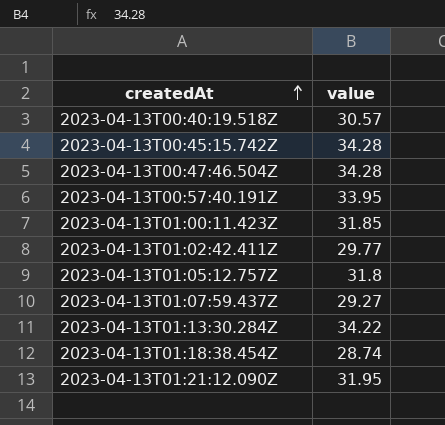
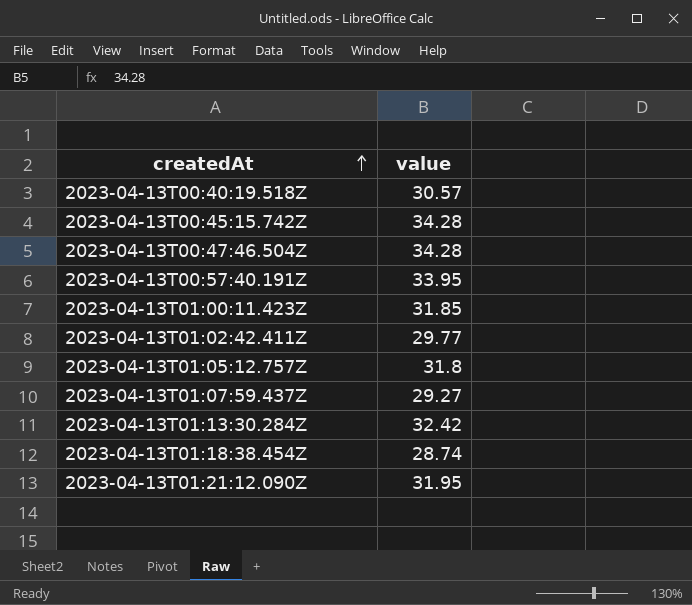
2023-04-13T01:13:30.284Z | value: 34.22 -> 32.42

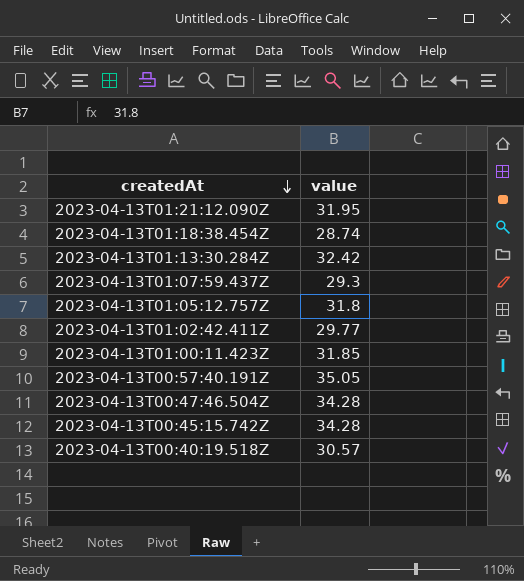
row order: createdAt ascending -> createdAt descending
2023-04-13T01:07:59.437Z | value: 29.27 -> 29.3
2023-04-13T00:57:40.191Z | value: 33.95 -> 35.05

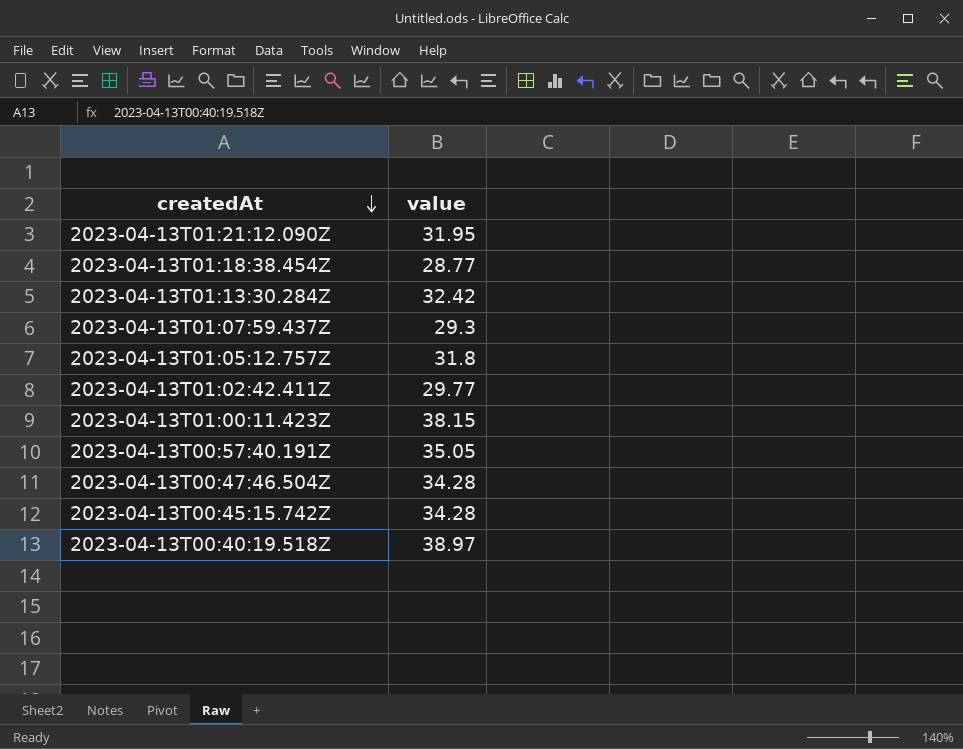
2023-04-13T01:18:38.454Z | value: 28.74 -> 28.77
2023-04-13T01:00:11.423Z | value: 31.85 -> 38.15
2023-04-13T00:40:19.518Z | value: 30.57 -> 38.97

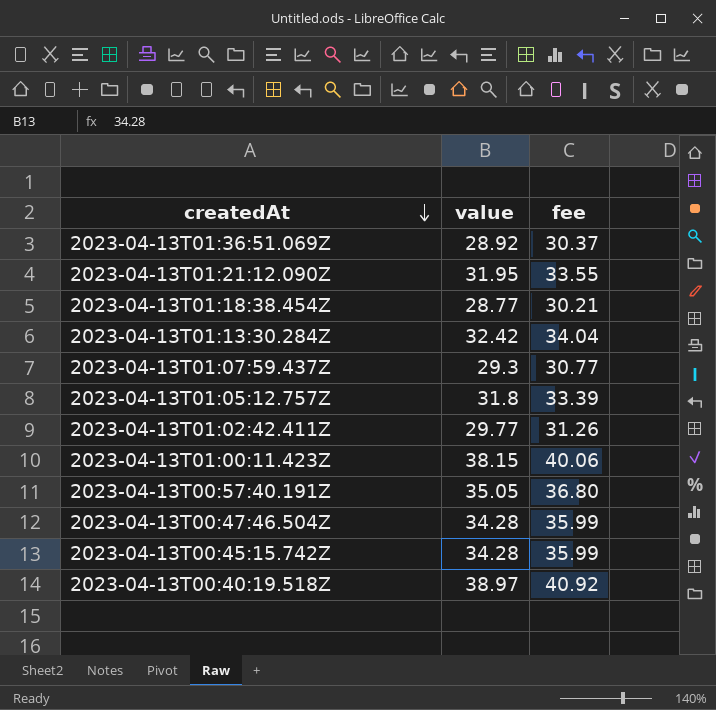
column fee | formula: none -> [value] * 1.05
row 2023-04-13T01:36:51.069Z: none -> 28.92 | 30.37

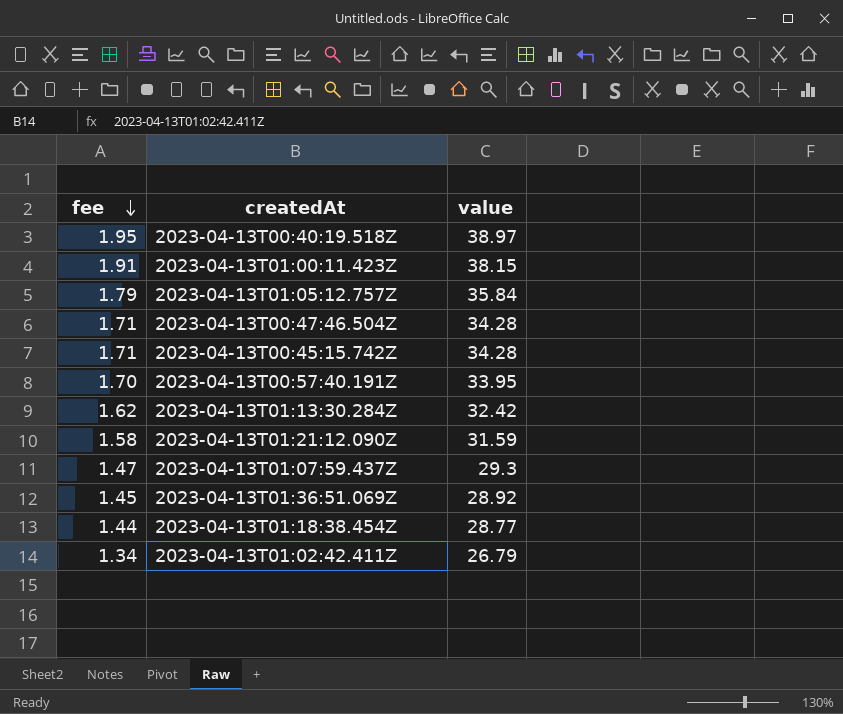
row order: createdAt descending -> fee descending
column fee | formula: [value] * 1.05 -> [value] * 0.05
column fee | position: 3 -> 1
2023-04-13T01:05:12.757Z | value: 31.8 -> 35.84
2023-04-13T00:57:40.191Z | value: 35.05 -> 33.95
2023-04-13T01:21:12.090Z | value: 31.95 -> 31.59
2023-04-13T01:02:42.411Z | value: 29.77 -> 26.79

